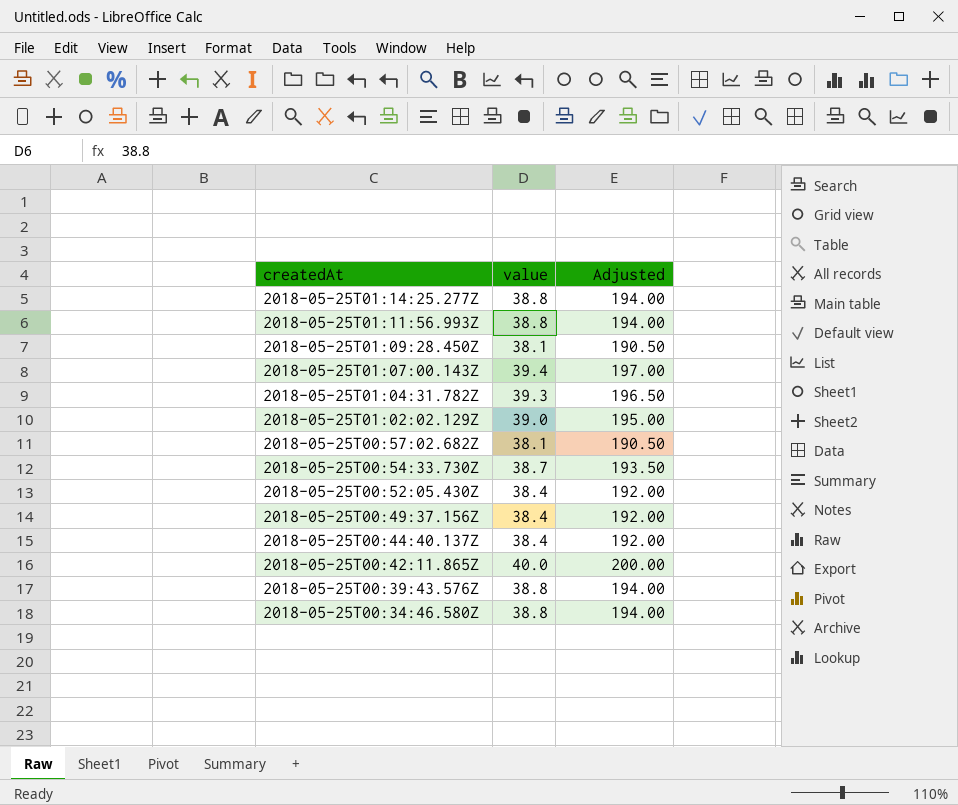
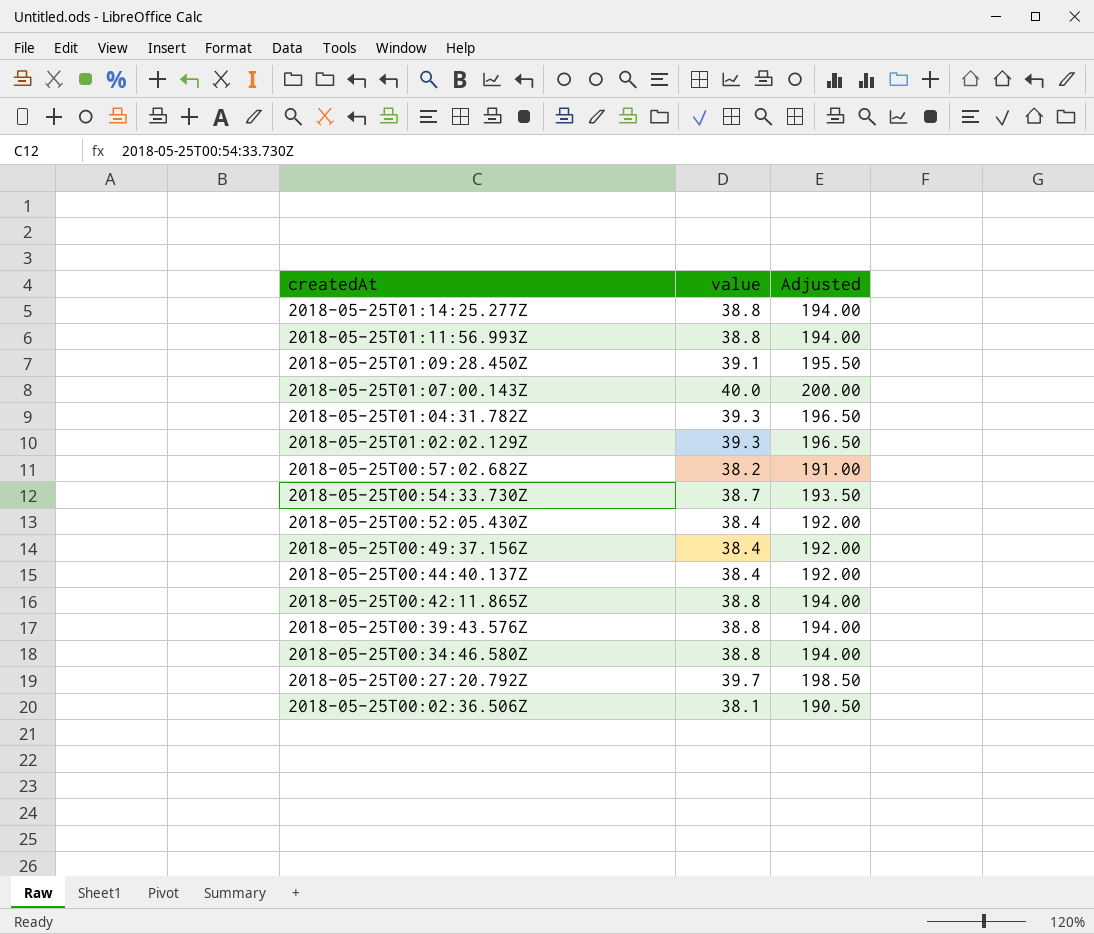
2018-05-25T01:09:28.450Z | value: 38.1 -> 39.1
2018-05-25T01:09:28.450Z | Adjusted: 190.50 -> 195.50
2018-05-25T01:07:00.143Z | value: 39.4 -> 40.0
2018-05-25T01:07:00.143Z | Adjusted: 197.00 -> 200.00
2018-05-25T01:02:02.129Z | value: 39.0 -> 39.3
2018-05-25T01:02:02.129Z | Adjusted: 195.00 -> 196.50
2018-05-25T00:57:02.682Z | value: 38.1 -> 38.2
2018-05-25T00:57:02.682Z | Adjusted: 190.50 -> 191.00
2018-05-25T00:42:11.865Z | value: 40.0 -> 38.8
2018-05-25T00:42:11.865Z | Adjusted: 200.00 -> 194.00
row 2018-05-25T00:27:20.792Z: none -> 39.7 | 198.50
row 2018-05-25T00:02:36.506Z: none -> 38.1 | 190.50

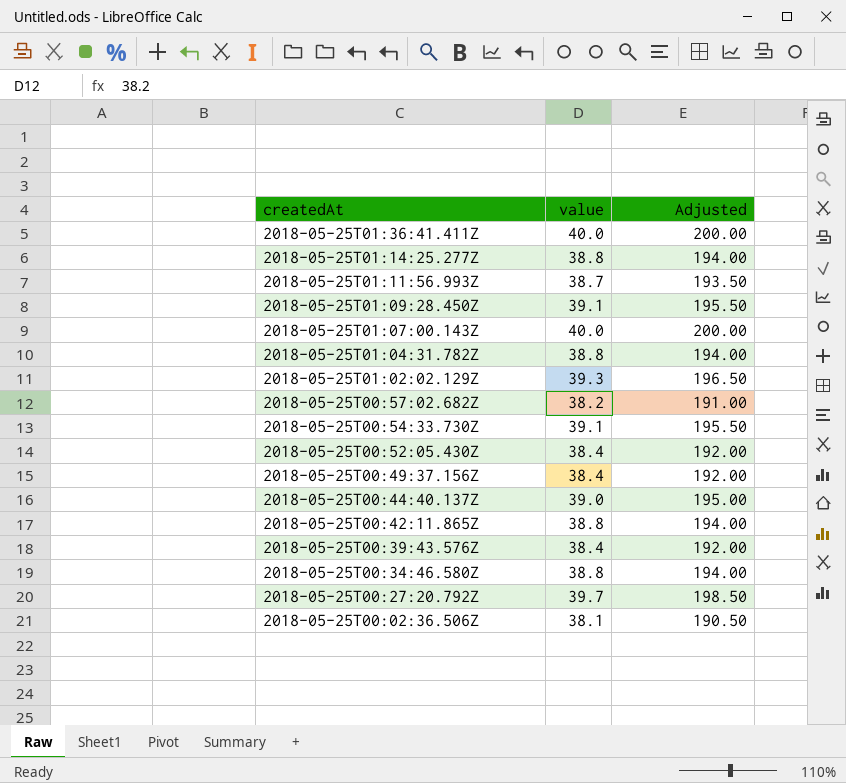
row 2018-05-25T01:36:41.411Z: none -> 40.0 | 200.00
2018-05-25T01:11:56.993Z | value: 38.8 -> 38.7
2018-05-25T01:11:56.993Z | Adjusted: 194.00 -> 193.50
2018-05-25T01:04:31.782Z | value: 39.3 -> 38.8
2018-05-25T01:04:31.782Z | Adjusted: 196.50 -> 194.00
2018-05-25T00:54:33.730Z | value: 38.7 -> 39.1
2018-05-25T00:54:33.730Z | Adjusted: 193.50 -> 195.50
2018-05-25T00:44:40.137Z | value: 38.4 -> 39.0
2018-05-25T00:44:40.137Z | Adjusted: 192.00 -> 195.00
2018-05-25T00:39:43.576Z | value: 38.8 -> 38.4
2018-05-25T00:39:43.576Z | Adjusted: 194.00 -> 192.00

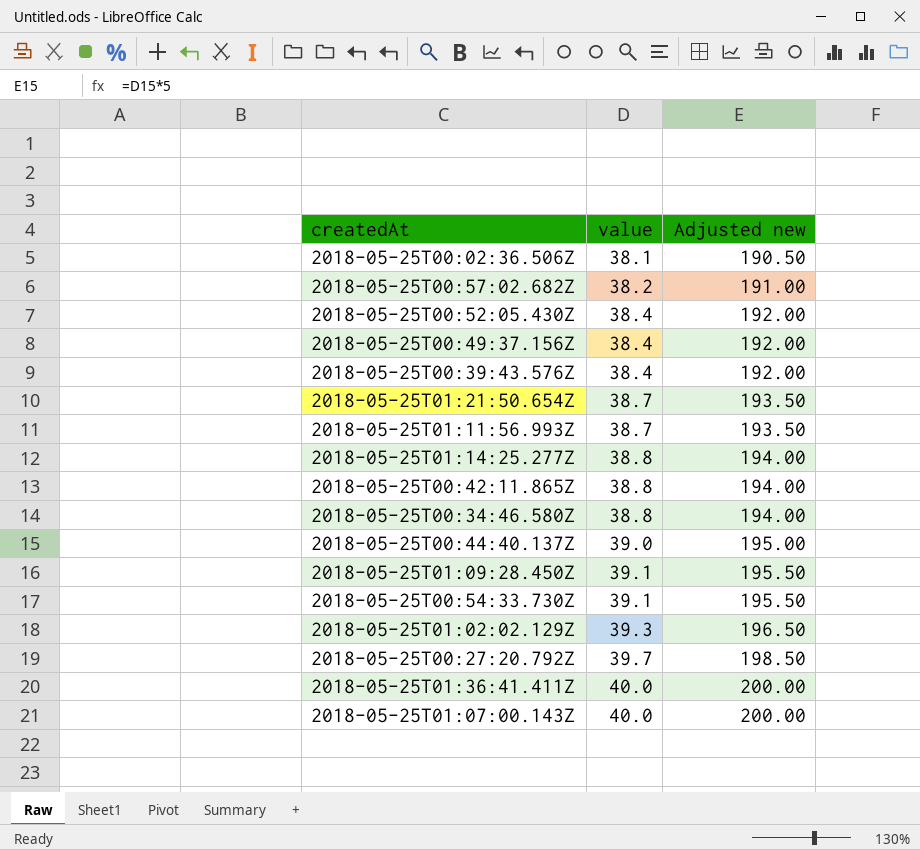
row order: createdAt descending -> value ascending
column name: Adjusted -> Adjusted new
row 2018-05-25T01:04:31.782Z: 38.8 | 194.00 -> none
row 2018-05-25T01:21:50.654Z: none -> 38.7 | 193.50

